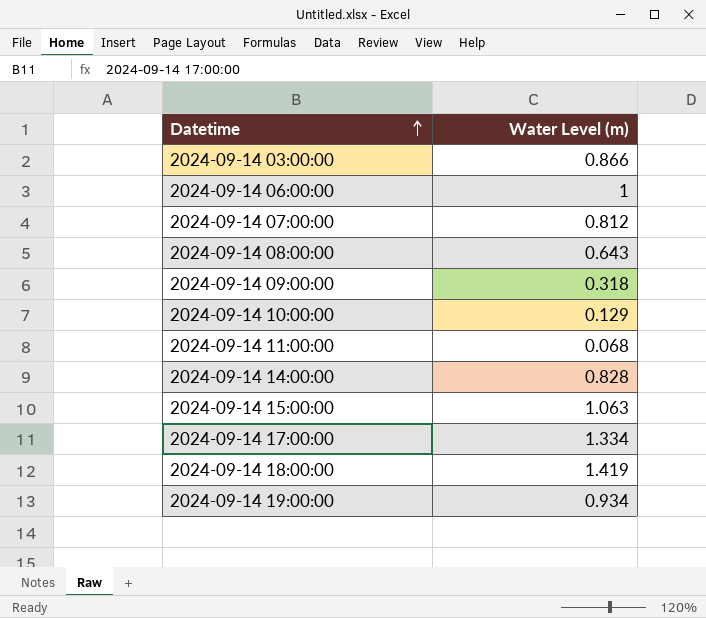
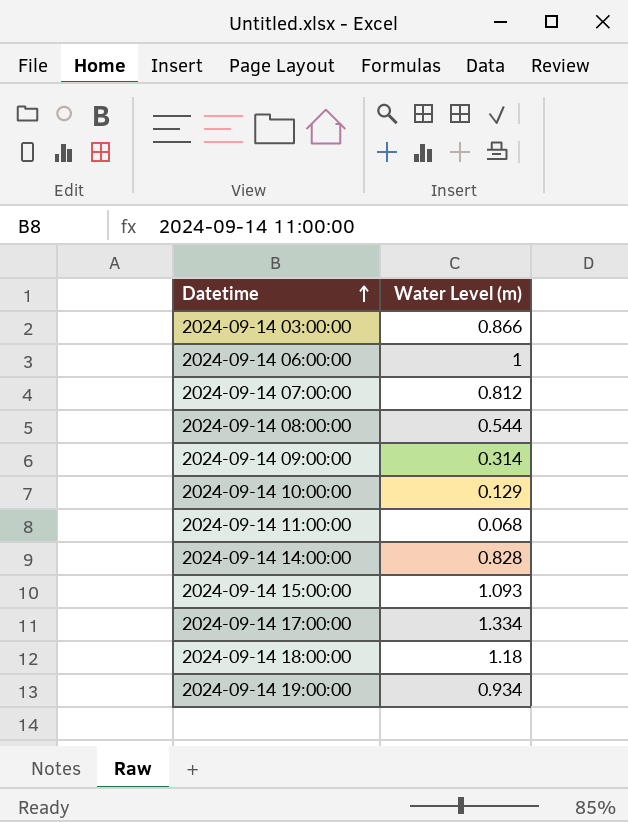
2024-09-14 08:00:00 | Water Level (m): 0.643 -> 0.544
2024-09-14 09:00:00 | Water Level (m): 0.318 -> 0.314
2024-09-14 15:00:00 | Water Level (m): 1.063 -> 1.093
2024-09-14 18:00:00 | Water Level (m): 1.419 -> 1.18

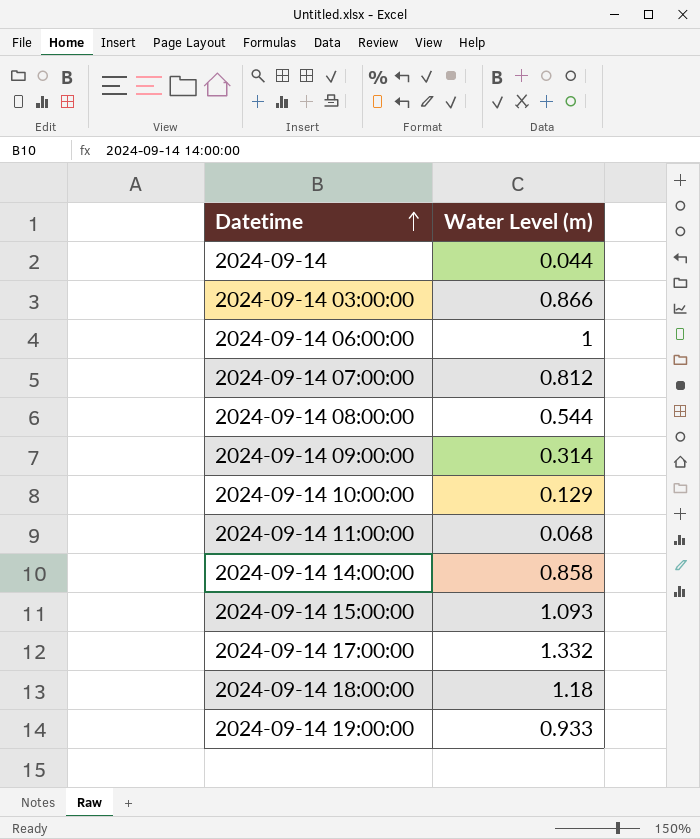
row 2024-09-14: none -> 0.044
2024-09-14 14:00:00 | Water Level (m): 0.828 -> 0.858
2024-09-14 17:00:00 | Water Level (m): 1.334 -> 1.332
2024-09-14 19:00:00 | Water Level (m): 0.934 -> 0.933

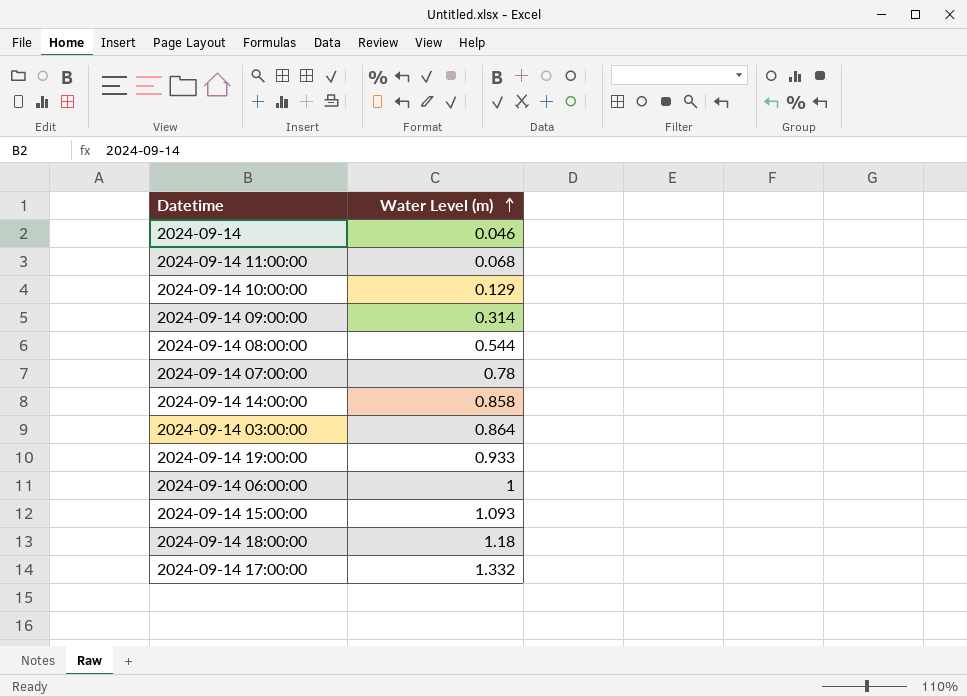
row order: Datetime ascending -> Water Level (m) ascending
2024-09-14 | Water Level (m): 0.044 -> 0.046
2024-09-14 07:00:00 | Water Level (m): 0.812 -> 0.78
2024-09-14 03:00:00 | Water Level (m): 0.866 -> 0.864

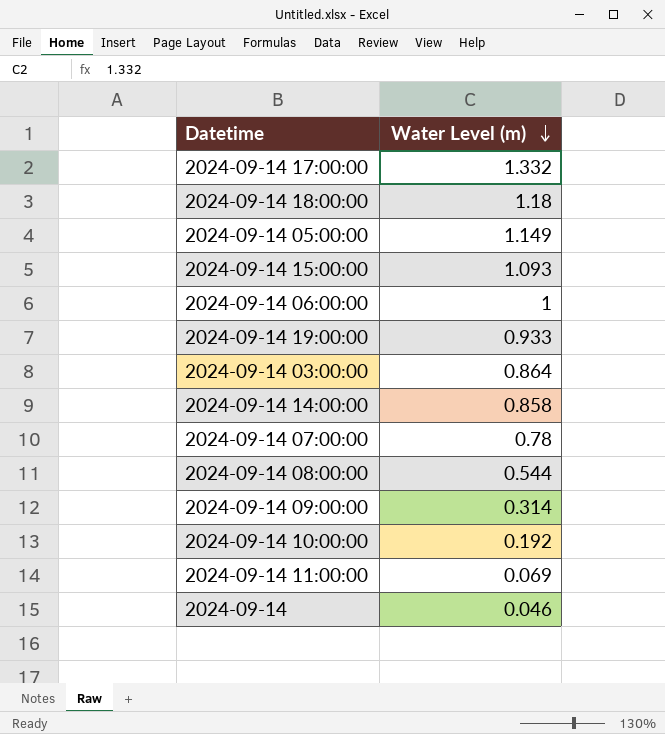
row order: Water Level (m) ascending -> Water Level (m) descending
row 2024-09-14 05:00:00: none -> 1.149
2024-09-14 10:00:00 | Water Level (m): 0.129 -> 0.192
2024-09-14 11:00:00 | Water Level (m): 0.068 -> 0.069

